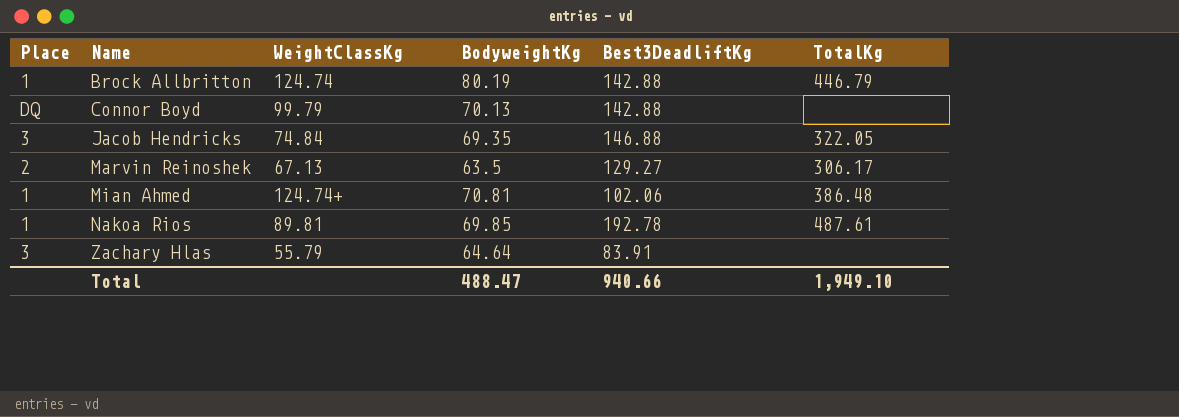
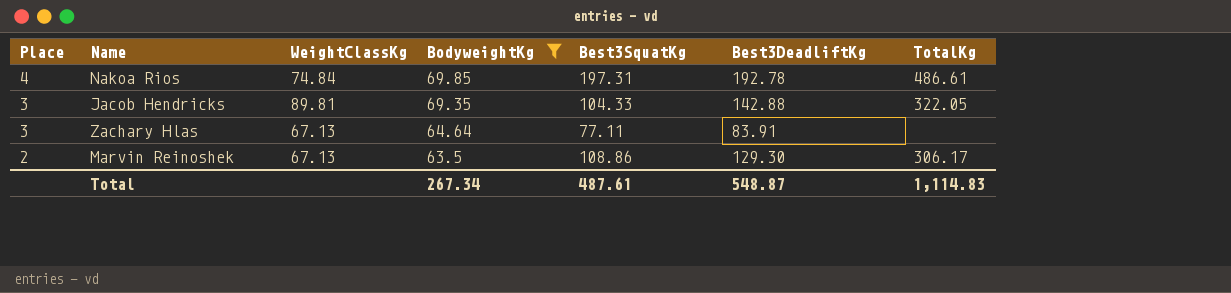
filter: none -> BodyweightKg <= 69.85
row order: Name ascending -> Place descending
column Best3SquatKg | position: none -> 5
Nakoa Rios | Place: 1 -> 4
Nakoa Rios | WeightClassKg: 89.81 -> 74.84
Nakoa Rios | TotalKg: 487.61 -> 486.61
Jacob Hendricks | WeightClassKg: 74.84 -> 89.81
Jacob Hendricks | Best3DeadliftKg: 146.88 -> 142.88
Zachary Hlas | WeightClassKg: 55.79 -> 67.13
Marvin Reinoshek | Best3DeadliftKg: 129.27 -> 129.30
Total | BodyweightKg: 488.47 -> 267.34
Total | Best3DeadliftKg: 940.66 -> 548.87
Total | TotalKg: 1,949.10 -> 1,114.83

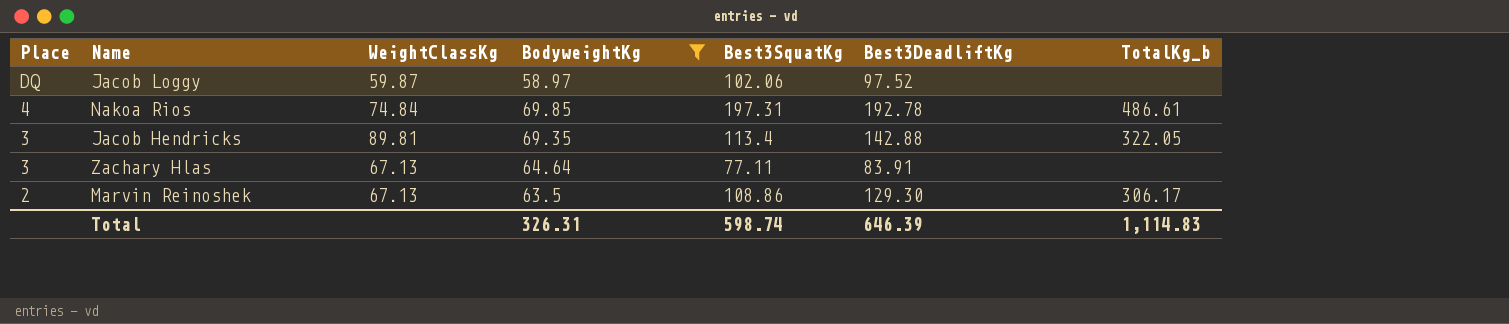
column name: TotalKg -> TotalKg_b
row Jacob Loggy: none -> DQ | 59.87 | 58.97 | 102.06 | 97.52 | none
Jacob Hendricks | Best3SquatKg: 104.33 -> 113.4
Total | BodyweightKg: 267.34 -> 326.31
Total | Best3SquatKg: 487.61 -> 598.74
Total | Best3DeadliftKg: 548.87 -> 646.39

